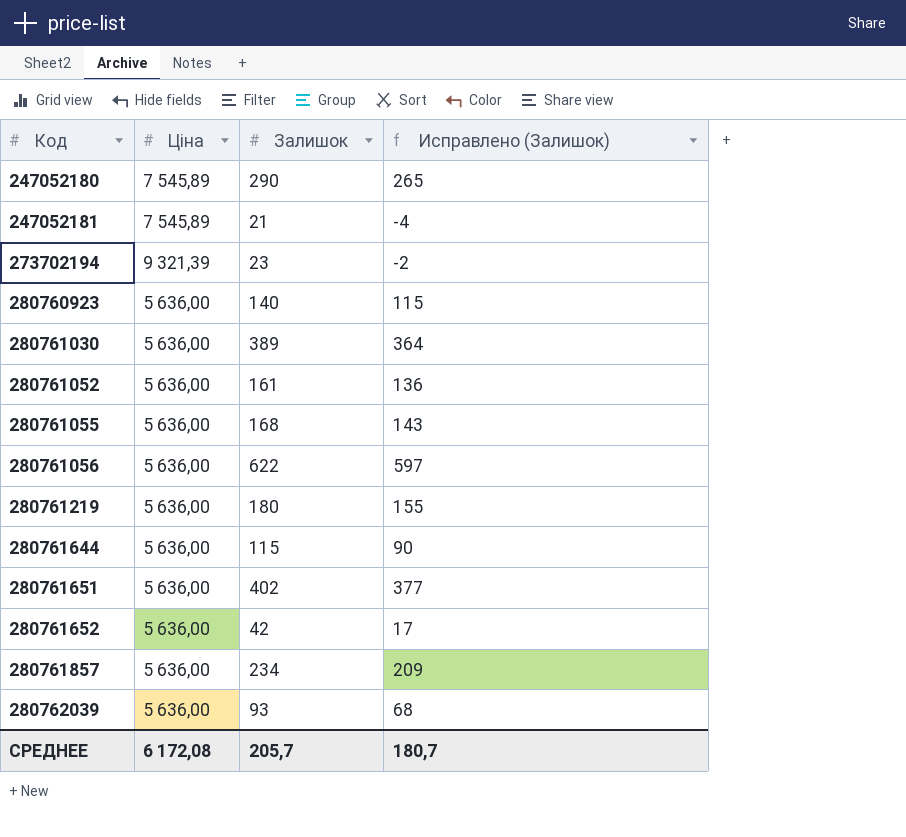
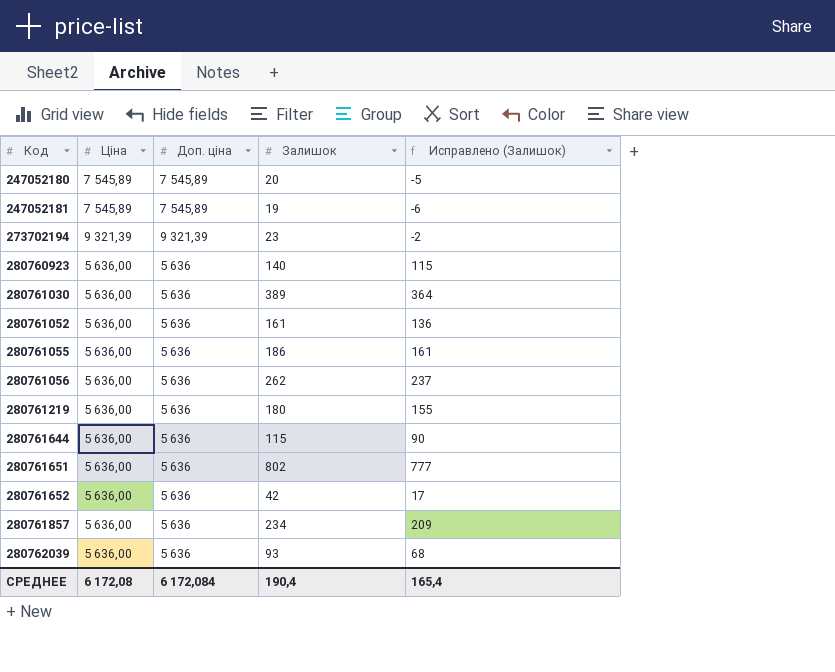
column Доп. ціна | position: none -> 3
247052180 | Залишок: 290 -> 20
247052180 | Исправлено (Залишок): 265 -> -5
247052181 | Залишок: 21 -> 19
247052181 | Исправлено (Залишок): -4 -> -6
280761055 | Залишок: 168 -> 186
280761055 | Исправлено (Залишок): 143 -> 161
280761056 | Залишок: 622 -> 262
280761056 | Исправлено (Залишок): 597 -> 237
280761651 | Залишок: 402 -> 802
280761651 | Исправлено (Залишок): 377 -> 777
СРЕДНЕЕ | Залишок: 205,7 -> 190,4
СРЕДНЕЕ | Исправлено (Залишок): 180,7 -> 165,4

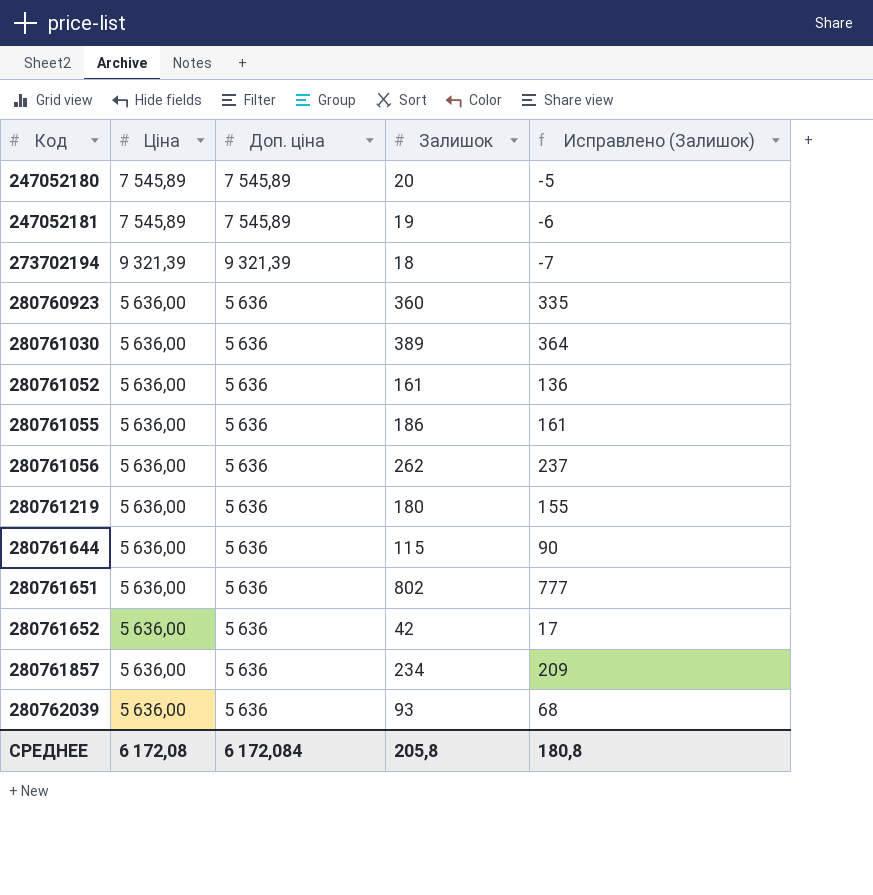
273702194 | Залишок: 23 -> 18
273702194 | Исправлено (Залишок): -2 -> -7
280760923 | Залишок: 140 -> 360
280760923 | Исправлено (Залишок): 115 -> 335
СРЕДНЕЕ | Залишок: 190,4 -> 205,8
СРЕДНЕЕ | Исправлено (Залишок): 165,4 -> 180,8

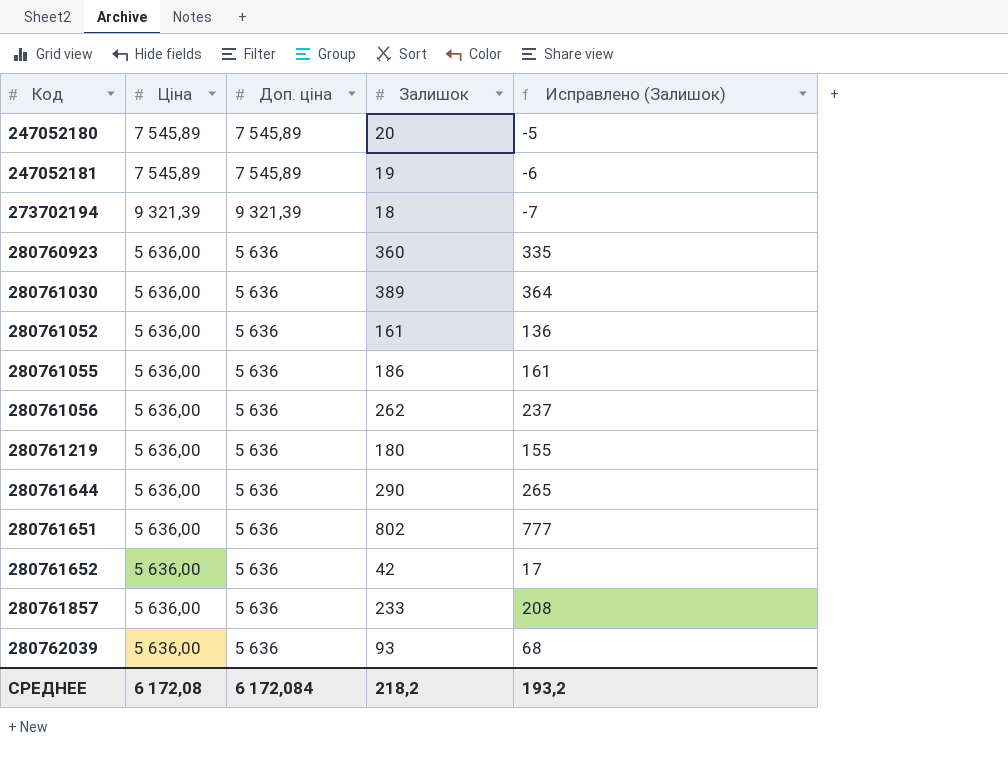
280761644 | Залишок: 115 -> 290
280761644 | Исправлено (Залишок): 90 -> 265
280761857 | Залишок: 234 -> 233
280761857 | Исправлено (Залишок): 209 -> 208
СРЕДНЕЕ | Залишок: 205,8 -> 218,2
СРЕДНЕЕ | Исправлено (Залишок): 180,8 -> 193,2

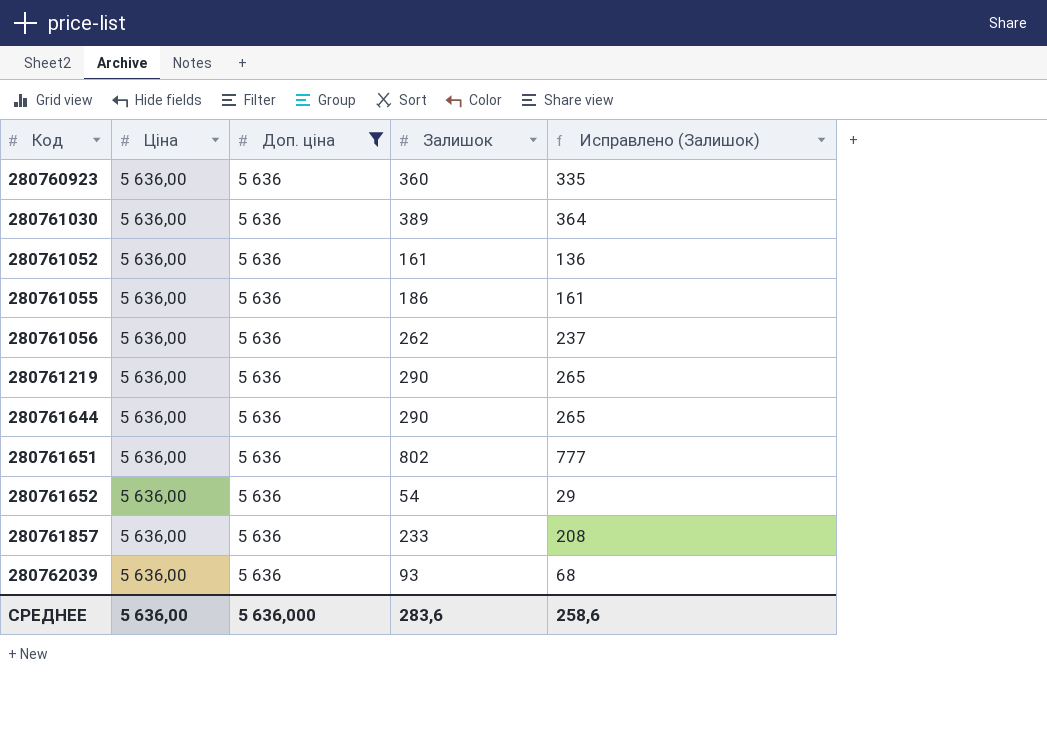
filter: none -> Доп. ціна = 5 636
280761219 | Залишок: 180 -> 290
280761219 | Исправлено (Залишок): 155 -> 265
280761652 | Залишок: 42 -> 54
280761652 | Исправлено (Залишок): 17 -> 29
СРЕДНЕЕ | Ціна: 6 172,08 -> 5 636,00
СРЕДНЕЕ | Доп. ціна: 6 172,084 -> 5 636,000
СРЕДНЕЕ | Залишок: 218,2 -> 283,6
СРЕДНЕЕ | Исправлено (Залишок): 193,2 -> 258,6

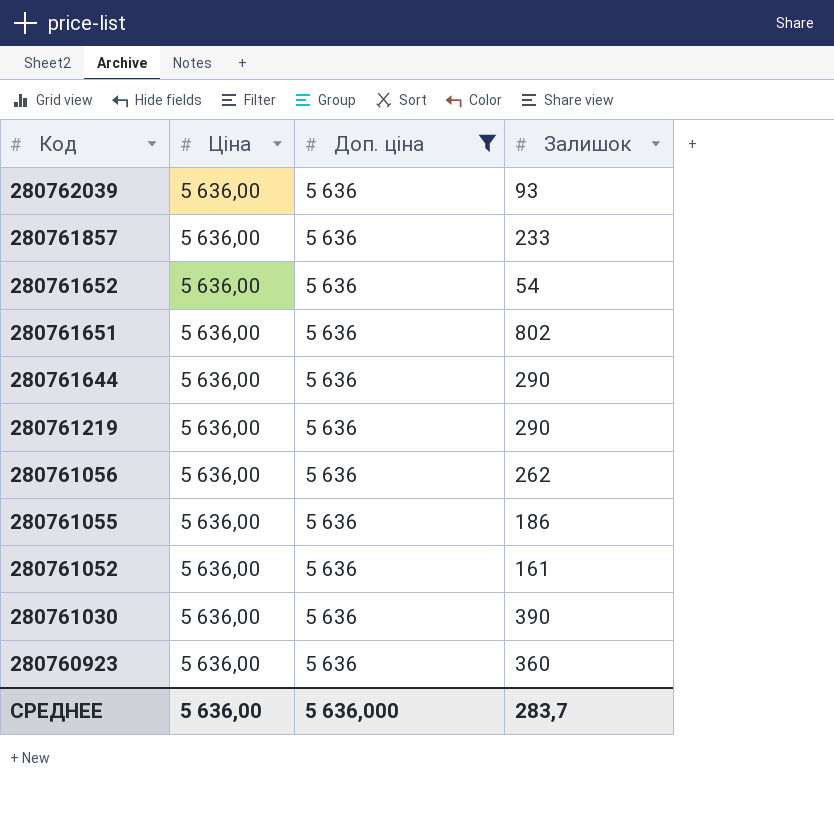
row order: Код ascending -> Код descending
column Исправлено (Залишок) | formula: [Залишок] - 25 -> none
280761030 | Залишок: 389 -> 390
СРЕДНЕЕ | Залишок: 283,6 -> 283,7

